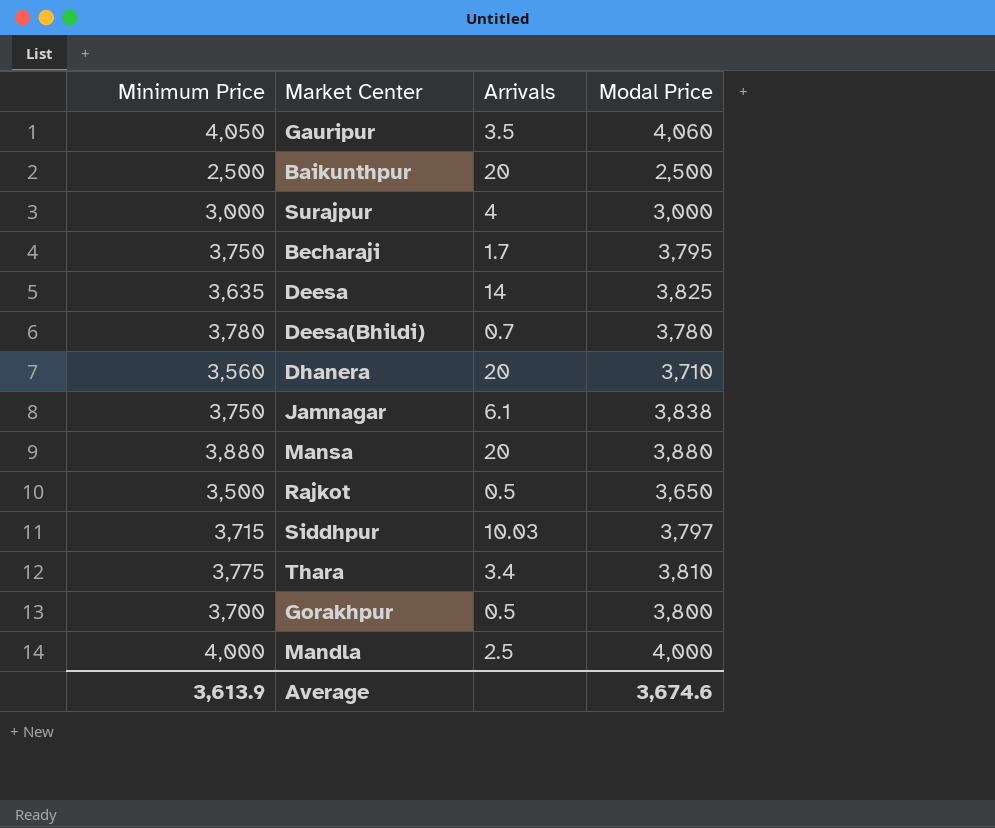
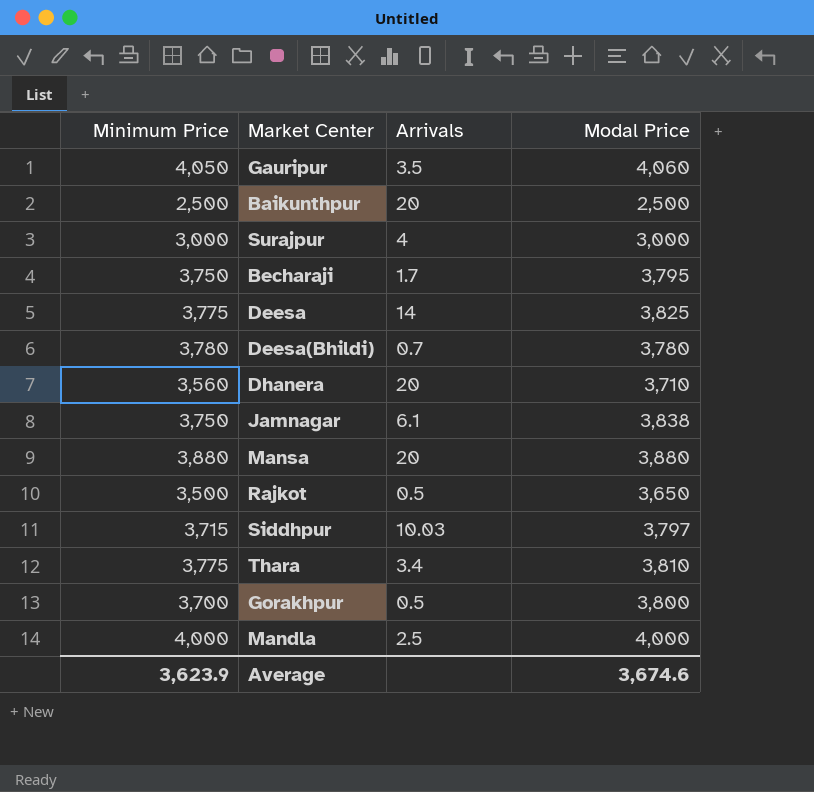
Deesa | Minimum Price: 3,635 -> 3,775
Average | Minimum Price: 3,613.9 -> 3,623.9

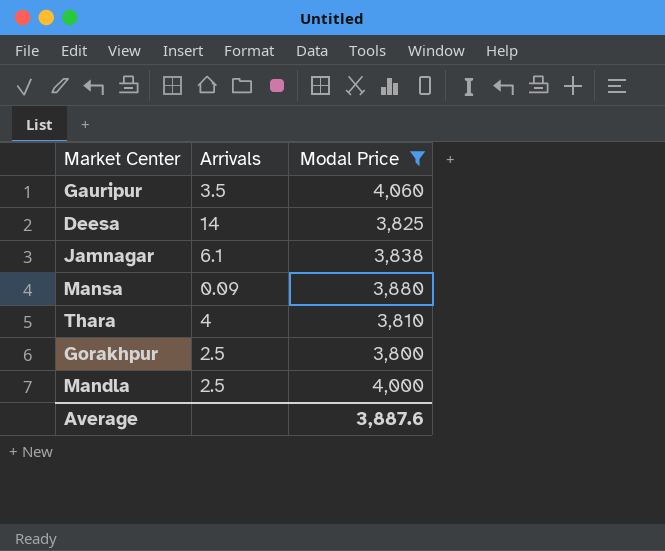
filter: none -> Modal Price >= 3,800
column Minimum Price | position: 1 -> none
Mansa | Arrivals: 20 -> 0.09
Thara | Arrivals: 3.4 -> 4
Gorakhpur | Arrivals: 0.5 -> 2.5
Average | Modal Price: 3,674.6 -> 3,887.6

